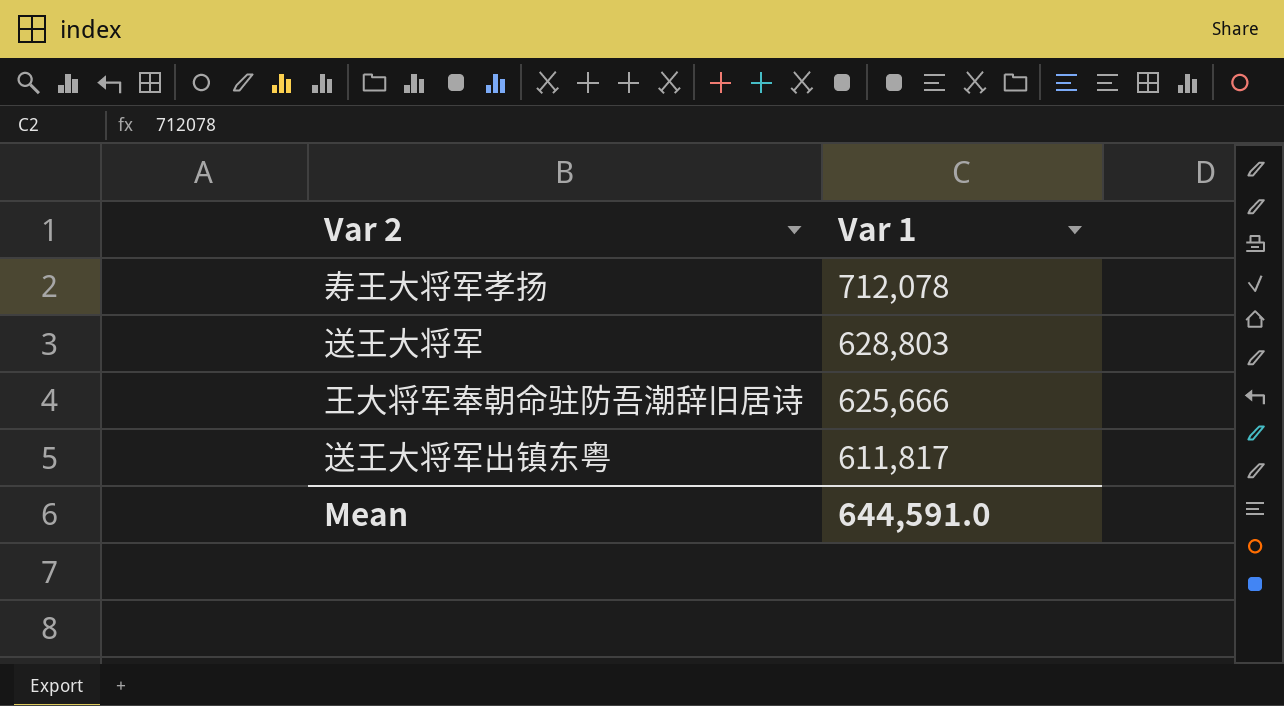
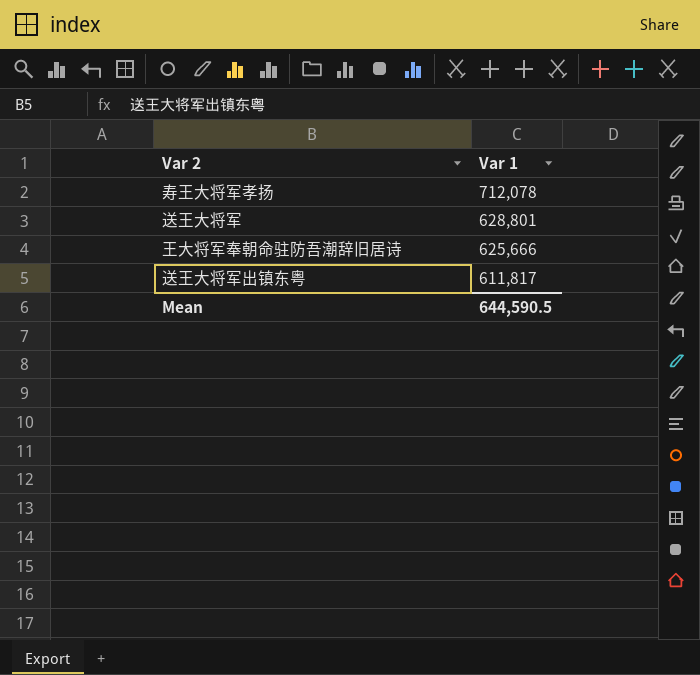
送王大将军 | Var 1: 628,803 -> 628,801
Mean | Var 1: 644,591.0 -> 644,590.5

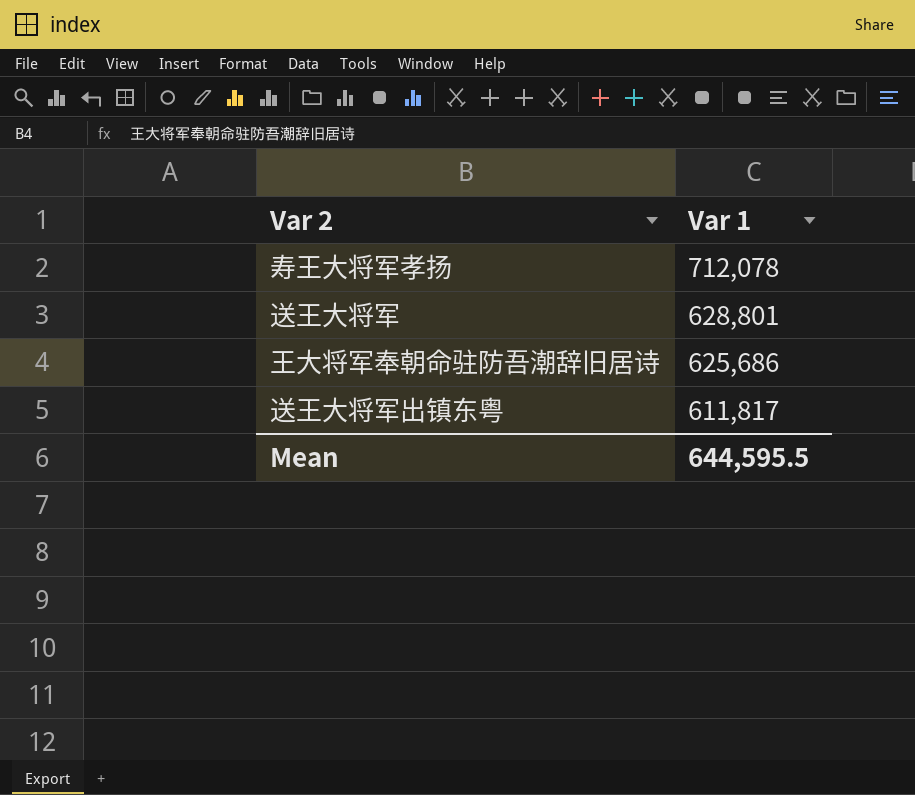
王大将军奉朝命驻防吾潮辞旧居诗 | Var 1: 625,666 -> 625,686
Mean | Var 1: 644,590.5 -> 644,595.5

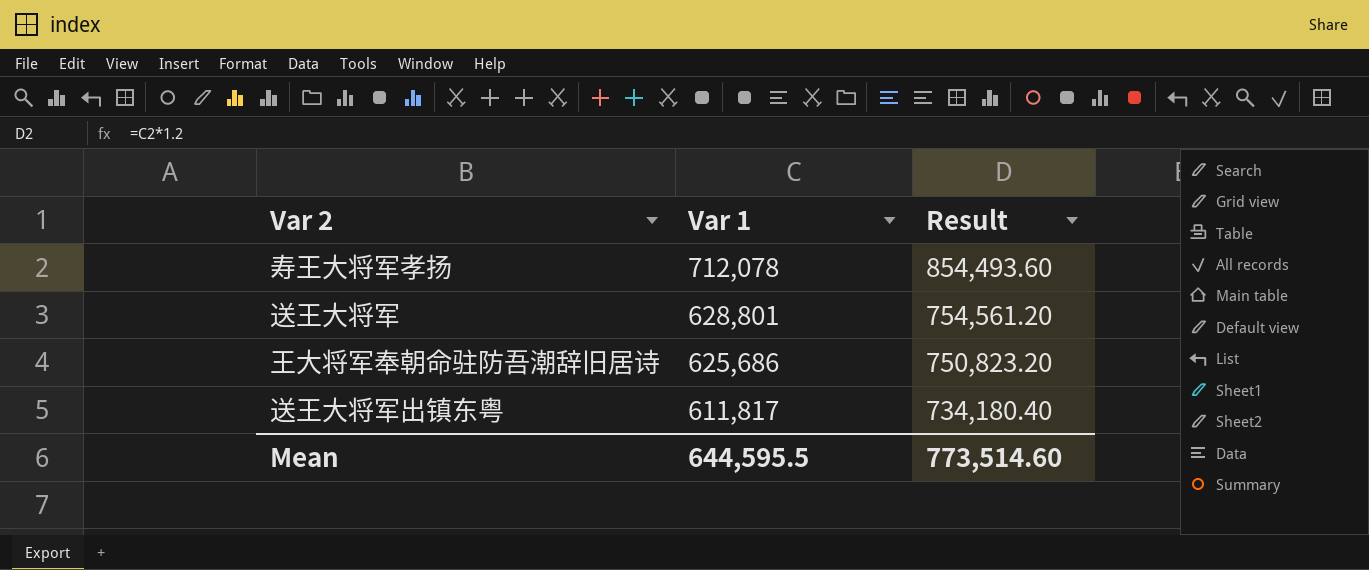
column Result | formula: none -> [Var 1] * 1.2

